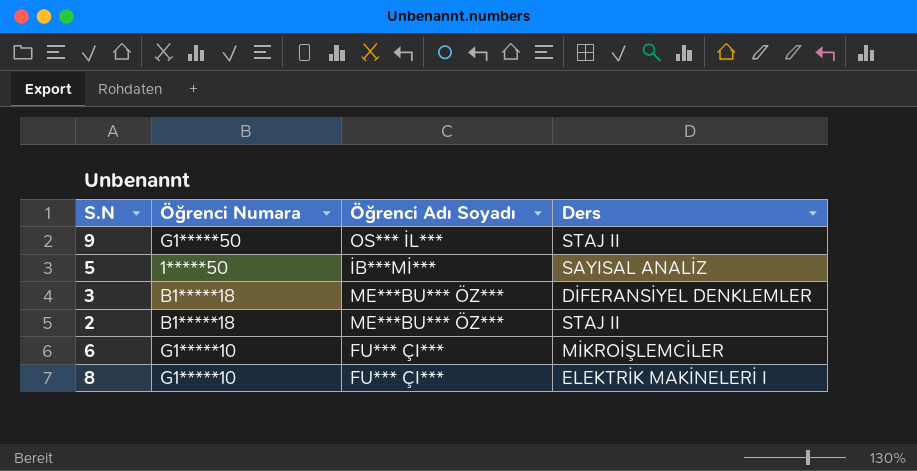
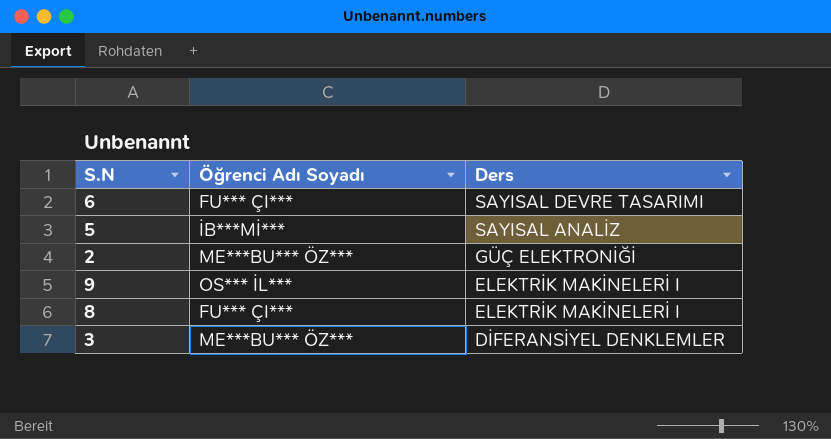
row order: none -> Ders descending
column Öğrenci Numara | position: 2 -> none
6 | Ders: MİKROİŞLEMCİLER -> SAYISAL DEVRE TASARIMI
2 | Ders: STAJ II -> GÜÇ ELEKTRONİĞİ
9 | Ders: STAJ II -> ELEKTRİK MAKİNELERİ I

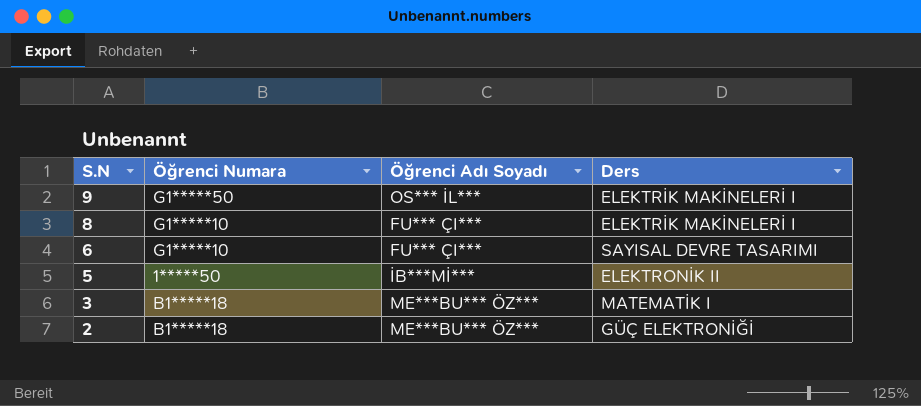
row order: Ders descending -> S.N descending
column Öğrenci Numara | position: none -> 2
5 | Ders: SAYISAL ANALİZ -> ELEKTRONİK II
3 | Ders: DİFERANSİYEL DENKLEMLER -> MATEMATİK I

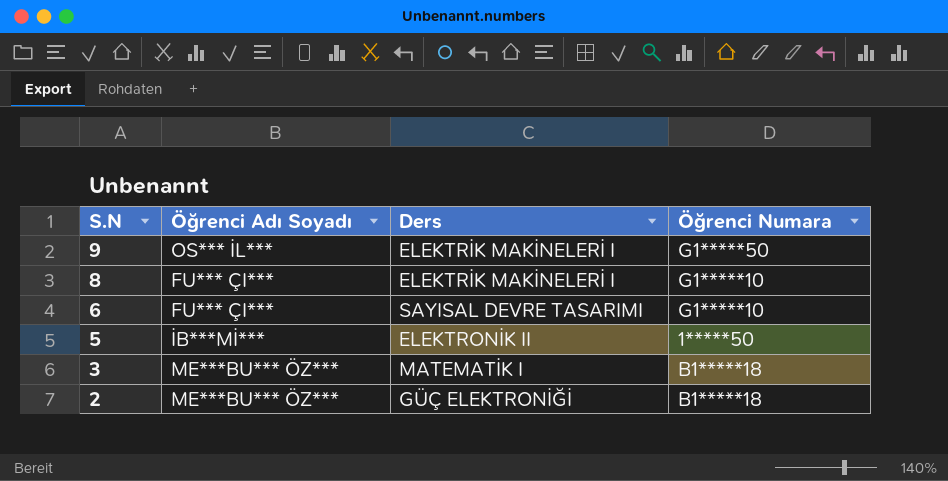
column Öğrenci Numara | position: 2 -> 4

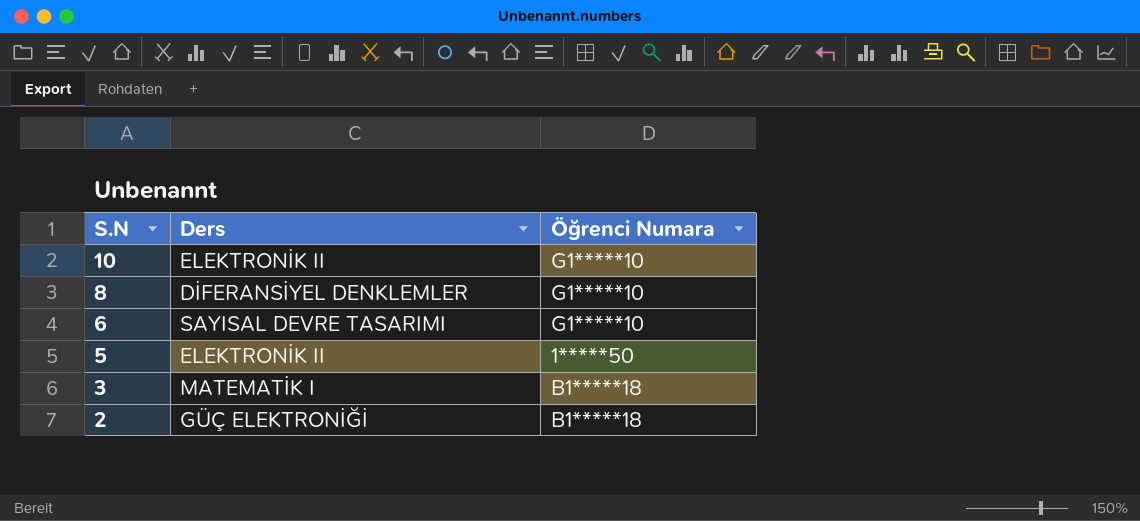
column Öğrenci Adı Soyadı | position: 2 -> none
row 9: OS*** İL*** | ELEKTRİK MAKİNELERİ I | G1*****50 -> none
row 10: none -> ELEKTRONİK II | G1*****10
8 | Ders: ELEKTRİK MAKİNELERİ I -> DİFERANSİYEL DENKLEMLER

